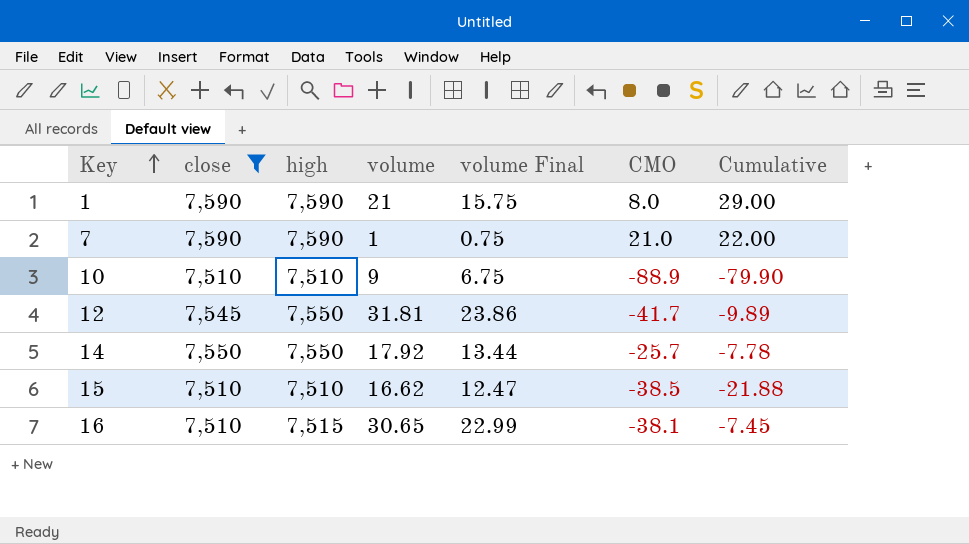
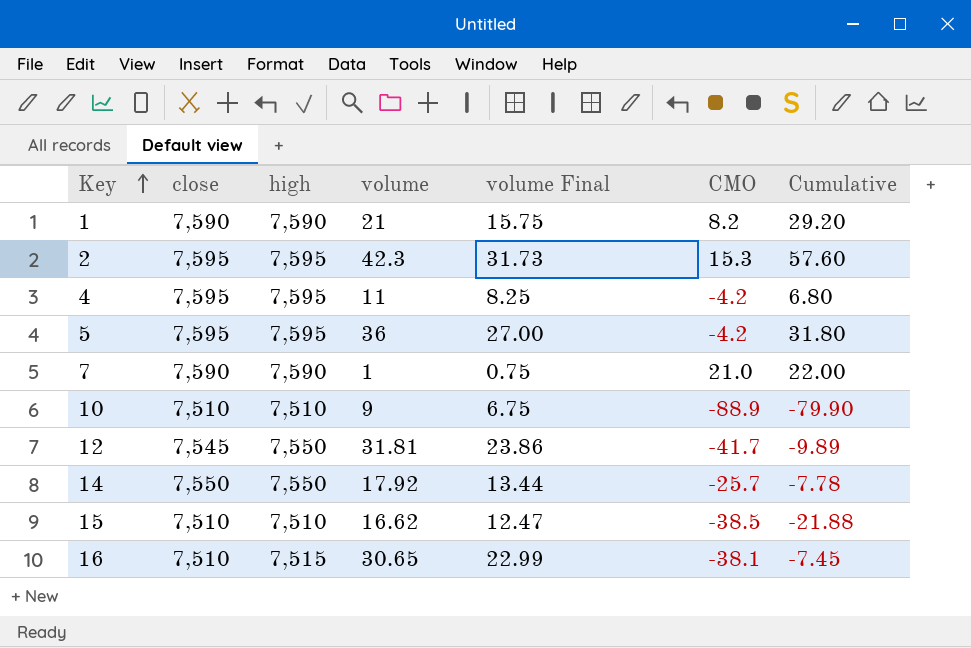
filter: close != 7,595 -> none
1 | CMO: 8.0 -> 8.2
1 | Cumulative: 29.00 -> 29.20

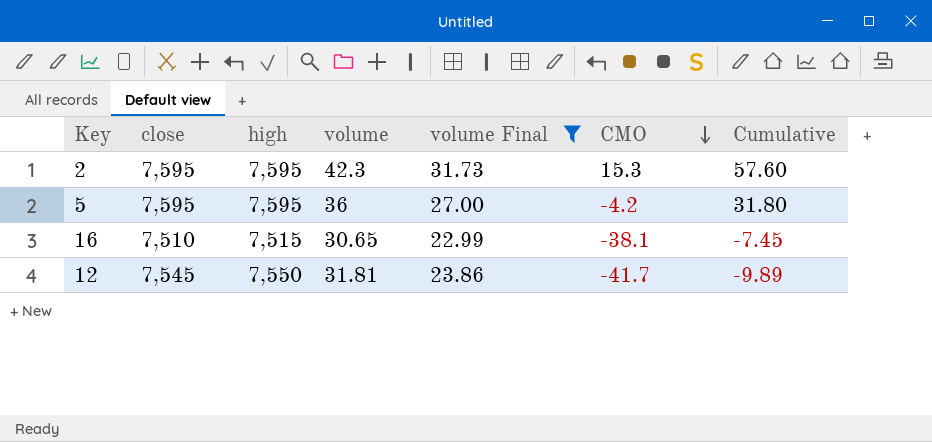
filter: none -> volume Final >= 22.99
row order: Key ascending -> CMO descending

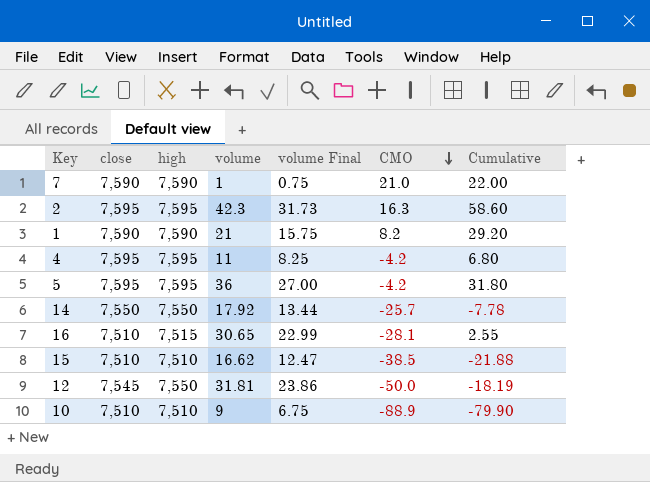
filter: volume Final >= 22.99 -> none
2 | CMO: 15.3 -> 16.3
2 | Cumulative: 57.60 -> 58.60
16 | CMO: -38.1 -> -28.1
16 | Cumulative: -7.45 -> 2.55
12 | CMO: -41.7 -> -50.0
12 | Cumulative: -9.89 -> -18.19

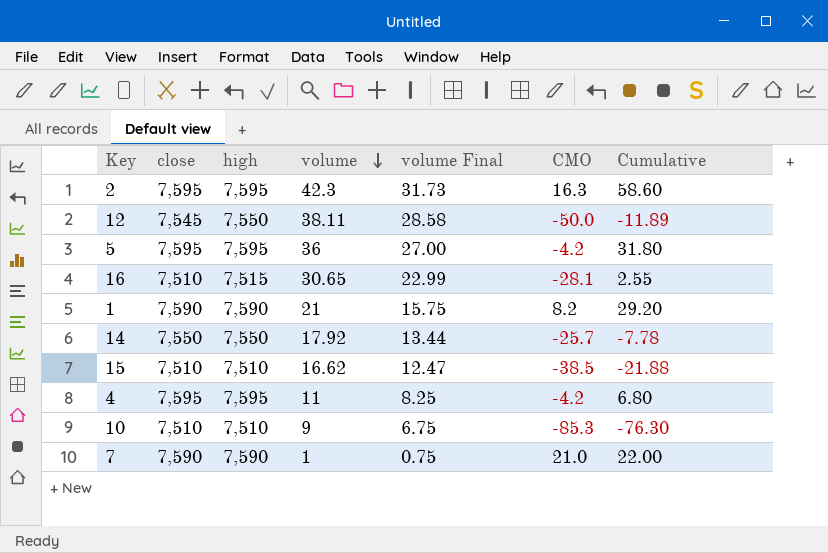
row order: CMO descending -> volume descending
12 | volume: 31.81 -> 38.11
12 | volume Final: 23.86 -> 28.58
12 | Cumulative: -18.19 -> -11.89
10 | CMO: -88.9 -> -85.3
10 | Cumulative: -79.90 -> -76.30

